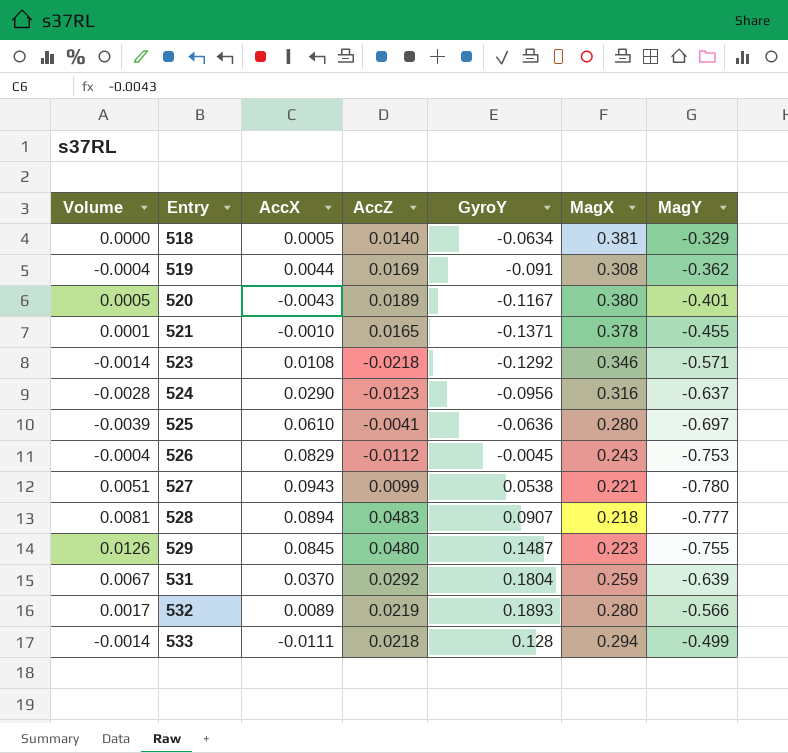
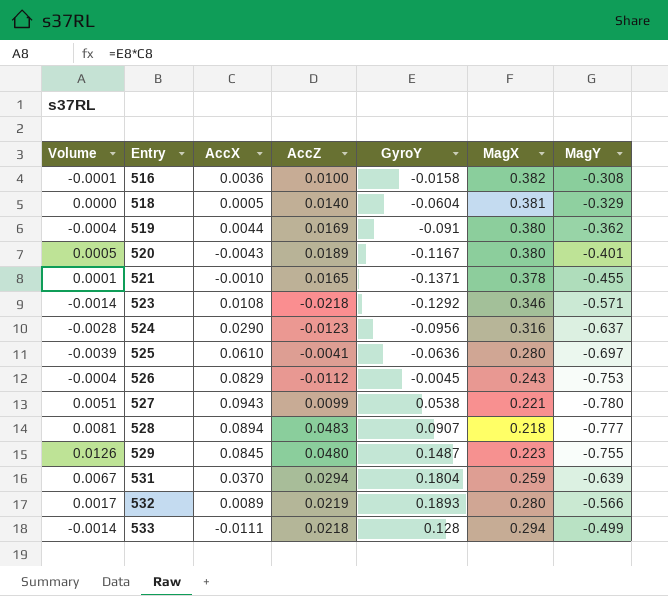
row 516: none -> -0.0001 | 0.0036 | 0.0100 | -0.0158 | 0.382 | -0.308
518 | GyroY: -0.0634 -> -0.0604
519 | MagX: 0.308 -> 0.380
531 | AccZ: 0.0292 -> 0.0294

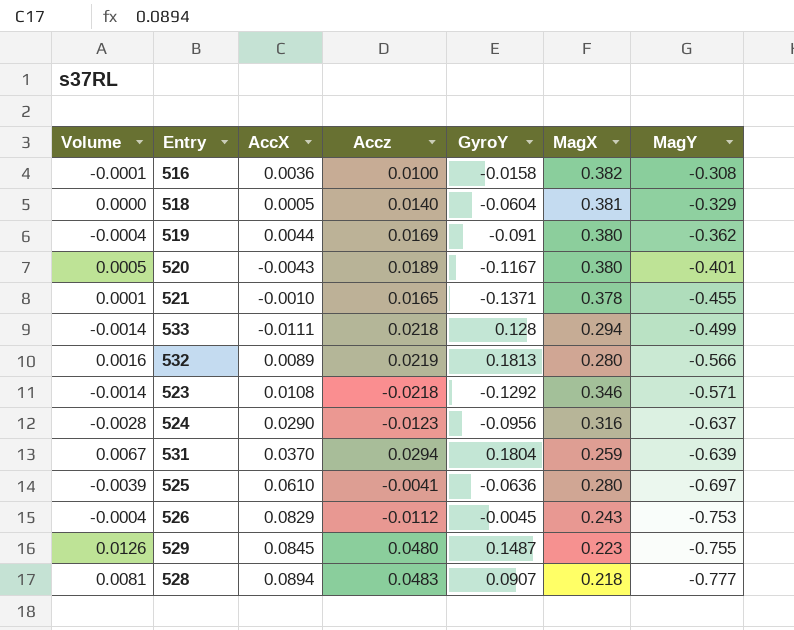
row order: Entry ascending -> MagY descending
column name: AccZ -> Accz
row 527: 0.0051 | 0.0943 | 0.0099 | 0.0538 | 0.221 | -0.780 -> none
532 | Volume: 0.0017 -> 0.0016
532 | GyroY: 0.1893 -> 0.1813

